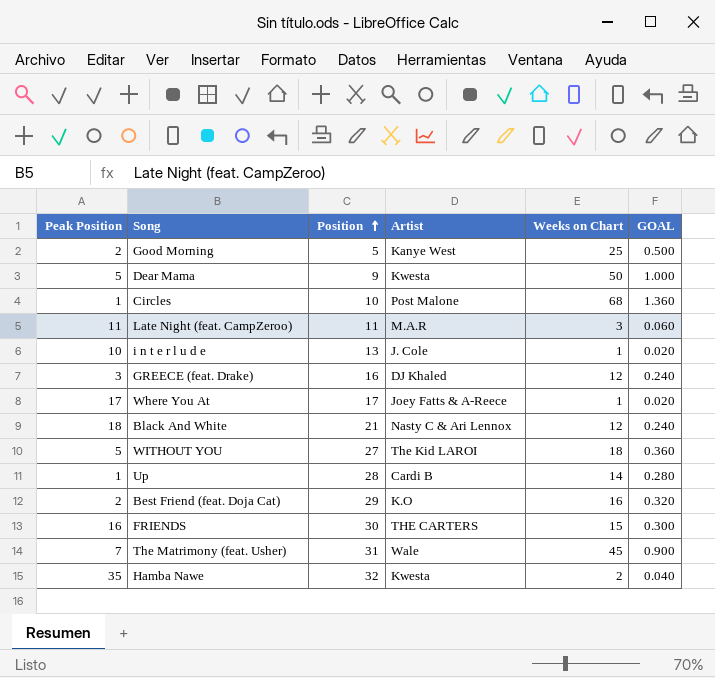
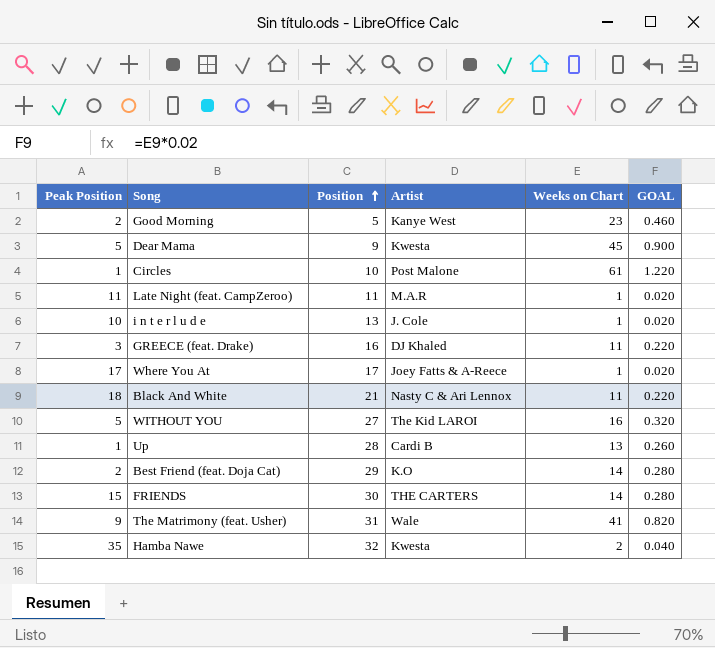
Good Morning | Weeks on Chart: 25 -> 23
Good Morning | GOAL: 0.500 -> 0.460
Dear Mama | Weeks on Chart: 50 -> 45
Dear Mama | GOAL: 1.000 -> 0.900
Circles | Weeks on Chart: 68 -> 61
Circles | GOAL: 1.360 -> 1.220
Late Night (feat. CampZeroo) | Weeks on Chart: 3 -> 1
Late Night (feat. CampZeroo) | GOAL: 0.060 -> 0.020
GREECE (feat. Drake) | Weeks on Chart: 12 -> 11
GREECE (feat. Drake) | GOAL: 0.240 -> 0.220
Black And White | Weeks on Chart: 12 -> 11
Black And White | GOAL: 0.240 -> 0.220
WITHOUT YOU | Weeks on Chart: 18 -> 16
WITHOUT YOU | GOAL: 0.360 -> 0.320
Up | Weeks on Chart: 14 -> 13
Up | GOAL: 0.280 -> 0.260
Best Friend (feat. Doja Cat) | Weeks on Chart: 16 -> 14
Best Friend (feat. Doja Cat) | GOAL: 0.320 -> 0.280
FRIENDS | Peak Position: 16 -> 15
FRIENDS | Weeks on Chart: 15 -> 14
FRIENDS | GOAL: 0.300 -> 0.280
The Matrimony (feat. Usher) | Peak Position: 7 -> 9
The Matrimony (feat. Usher) | Weeks on Chart: 45 -> 41
The Matrimony (feat. Usher) | GOAL: 0.900 -> 0.820

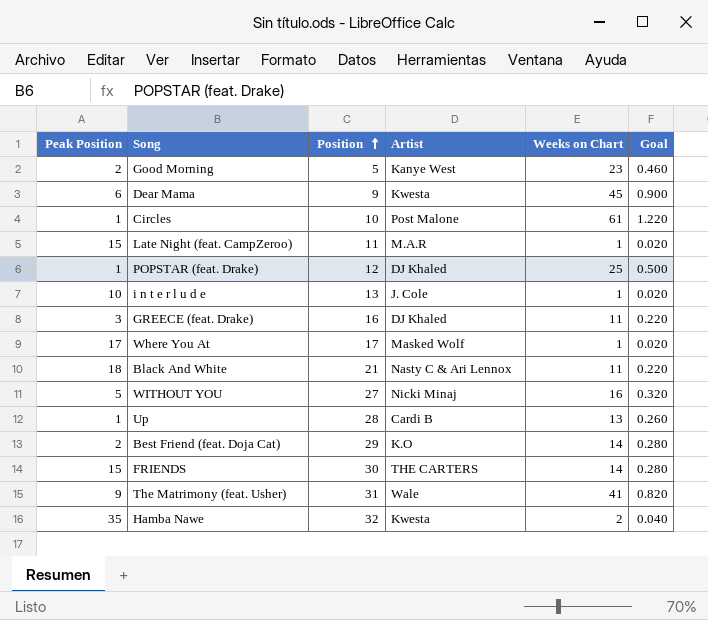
column name: GOAL -> Goal
Dear Mama | Peak Position: 5 -> 6
Late Night (feat. CampZeroo) | Peak Position: 11 -> 15
row POPSTAR (feat. Drake): none -> 1 | 12 | DJ Khaled | 25 | 0.500
Where You At | Artist: Joey Fatts & A-Reece -> Masked Wolf
WITHOUT YOU | Artist: The Kid LAROI -> Nicki Minaj

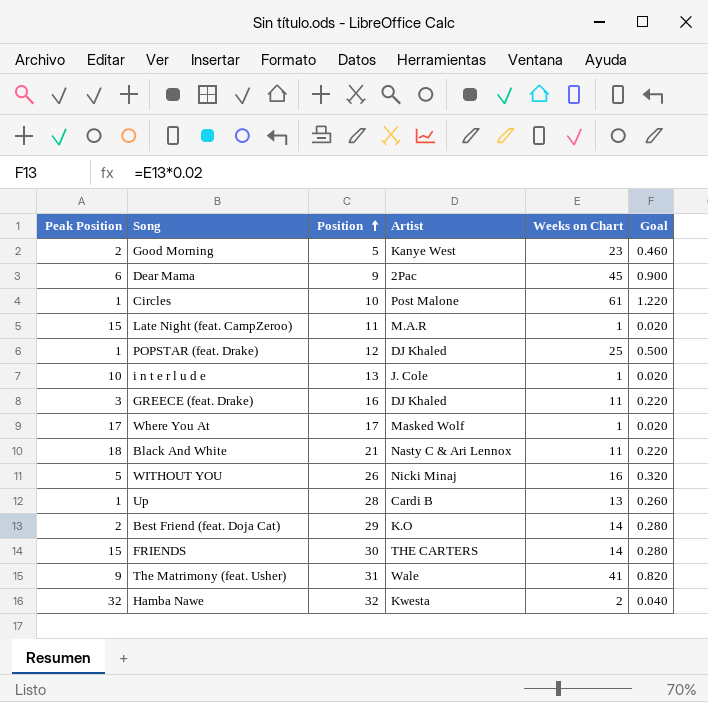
Dear Mama | Artist: Kwesta -> 2Pac
WITHOUT YOU | Position: 27 -> 26
Hamba Nawe | Peak Position: 35 -> 32

